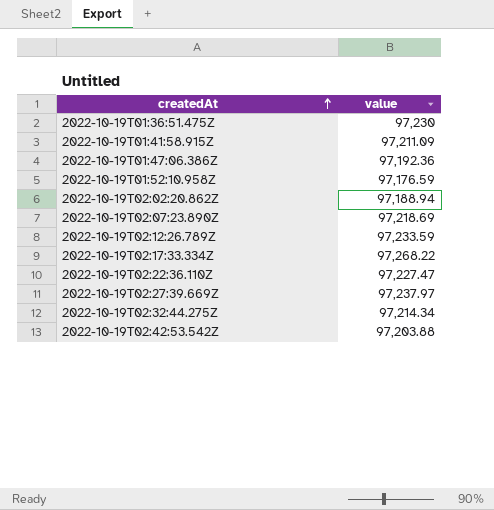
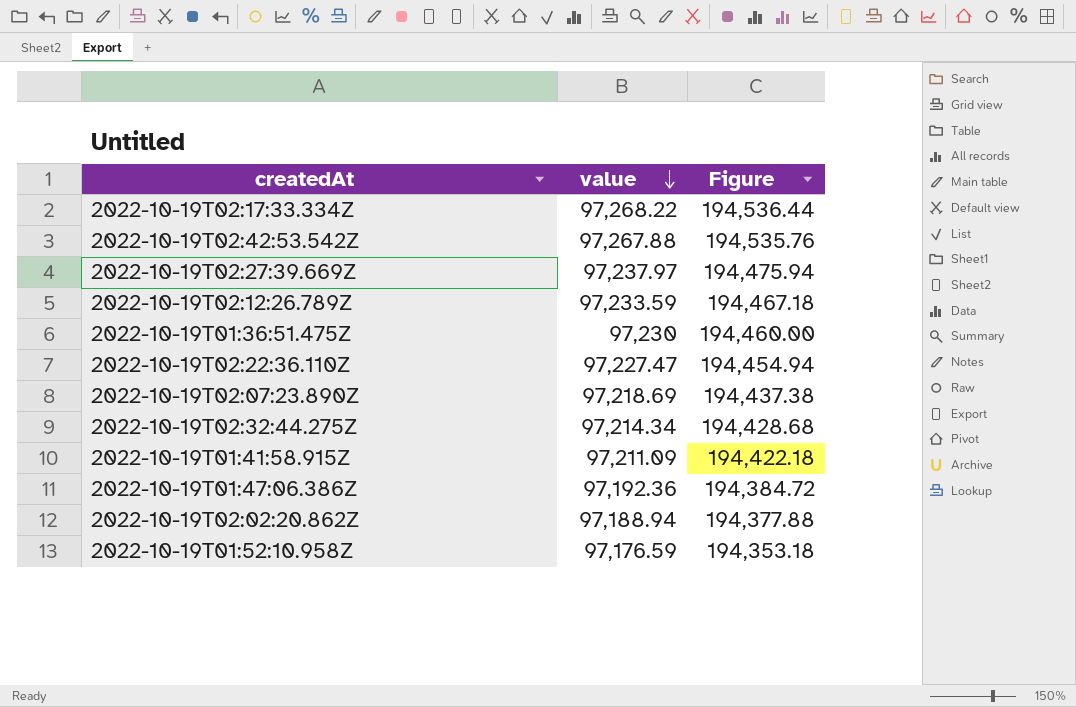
row order: createdAt ascending -> value descending
column Figure | formula: none -> [value] * 2
2022-10-19T02:42:53.542Z | value: 97,203.88 -> 97,267.88

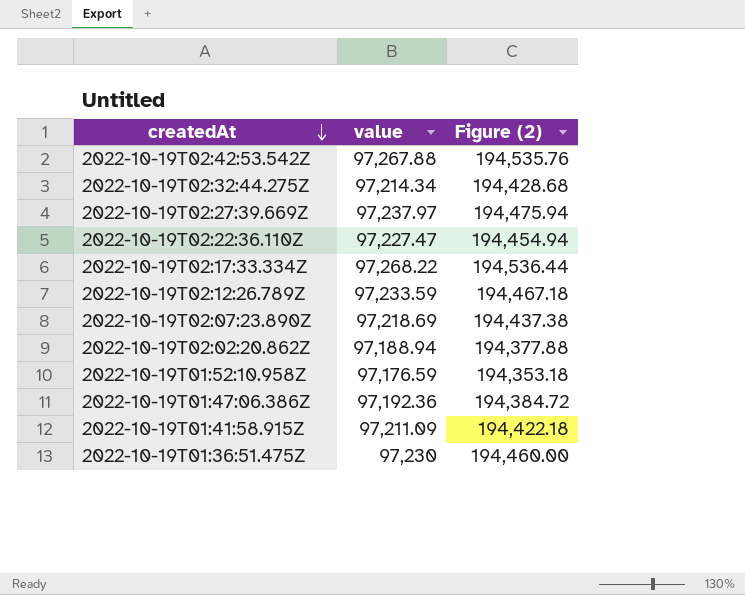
row order: value descending -> createdAt descending
column name: Figure -> Figure (2)

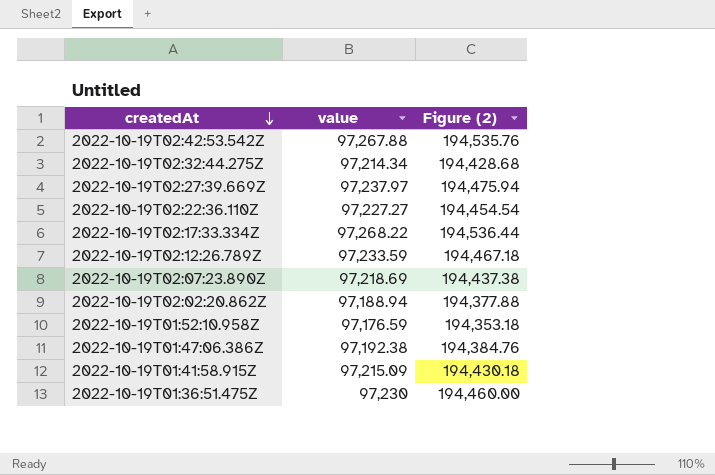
2022-10-19T02:22:36.110Z | value: 97,227.47 -> 97,227.27
2022-10-19T02:22:36.110Z | Figure (2): 194,454.94 -> 194,454.54
2022-10-19T01:47:06.386Z | value: 97,192.36 -> 97,192.38
2022-10-19T01:47:06.386Z | Figure (2): 194,384.72 -> 194,384.76
2022-10-19T01:41:58.915Z | value: 97,211.09 -> 97,215.09
2022-10-19T01:41:58.915Z | Figure (2): 194,422.18 -> 194,430.18

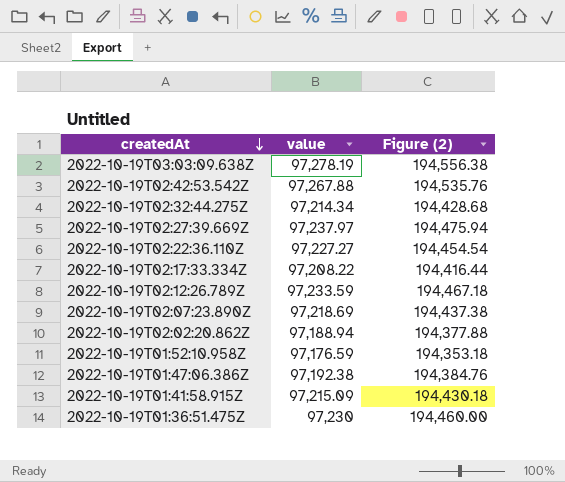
row 2022-10-19T03:03:09.638Z: none -> 97,278.19 | 194,556.38
2022-10-19T02:17:33.334Z | value: 97,268.22 -> 97,208.22
2022-10-19T02:17:33.334Z | Figure (2): 194,536.44 -> 194,416.44

